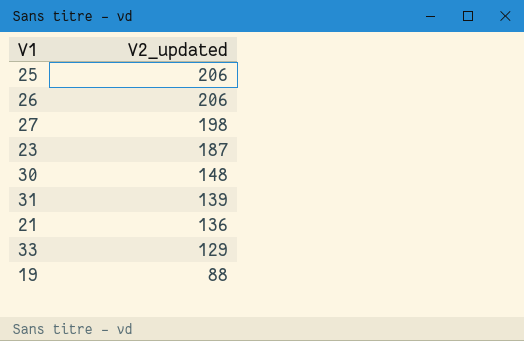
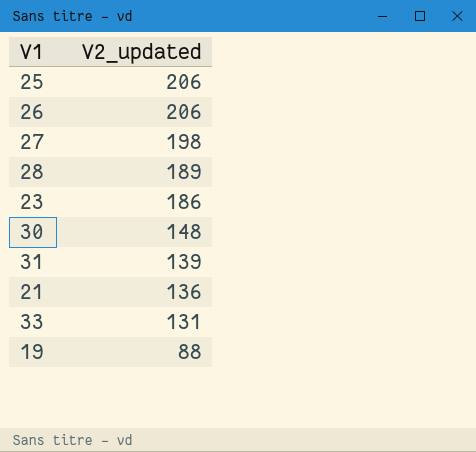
row 28: none -> 189
23 | V2_updated: 187 -> 186
33 | V2_updated: 129 -> 131

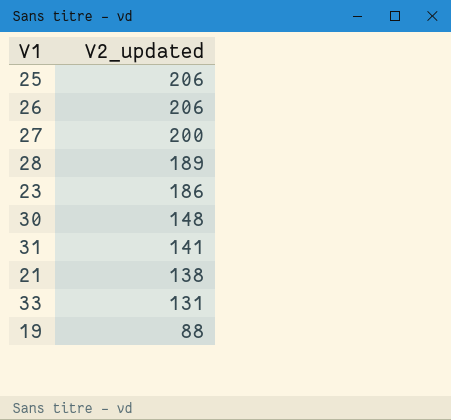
27 | V2_updated: 198 -> 200
31 | V2_updated: 139 -> 141
21 | V2_updated: 136 -> 138

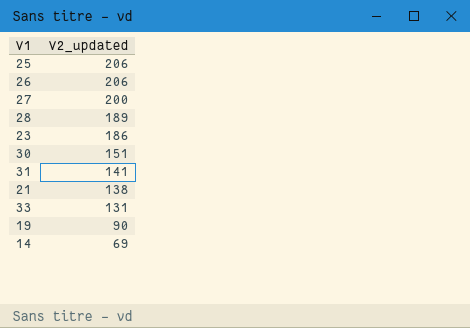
30 | V2_updated: 148 -> 151
19 | V2_updated: 88 -> 90
row 14: none -> 69

